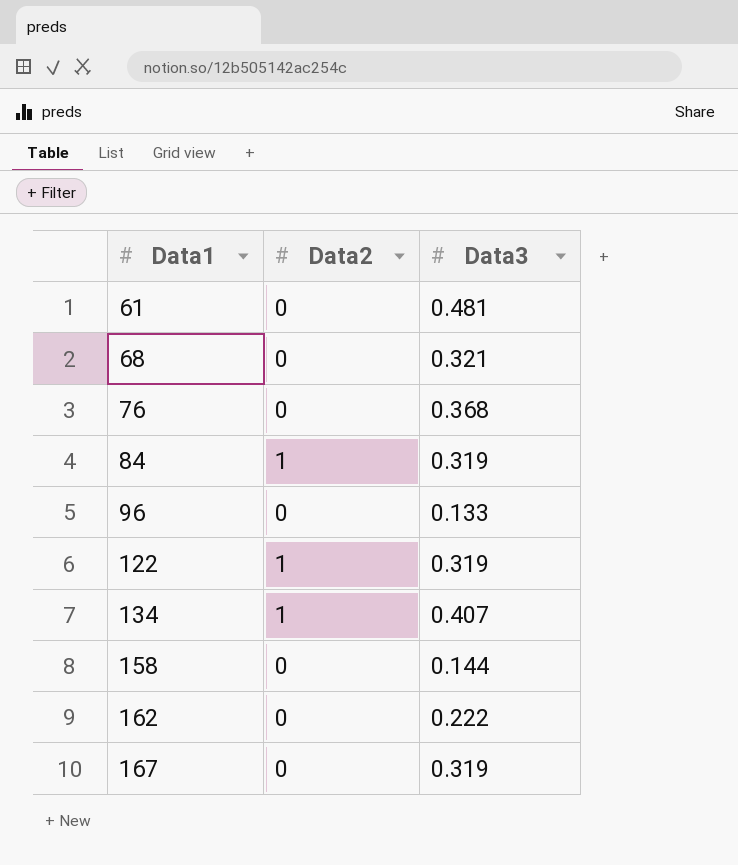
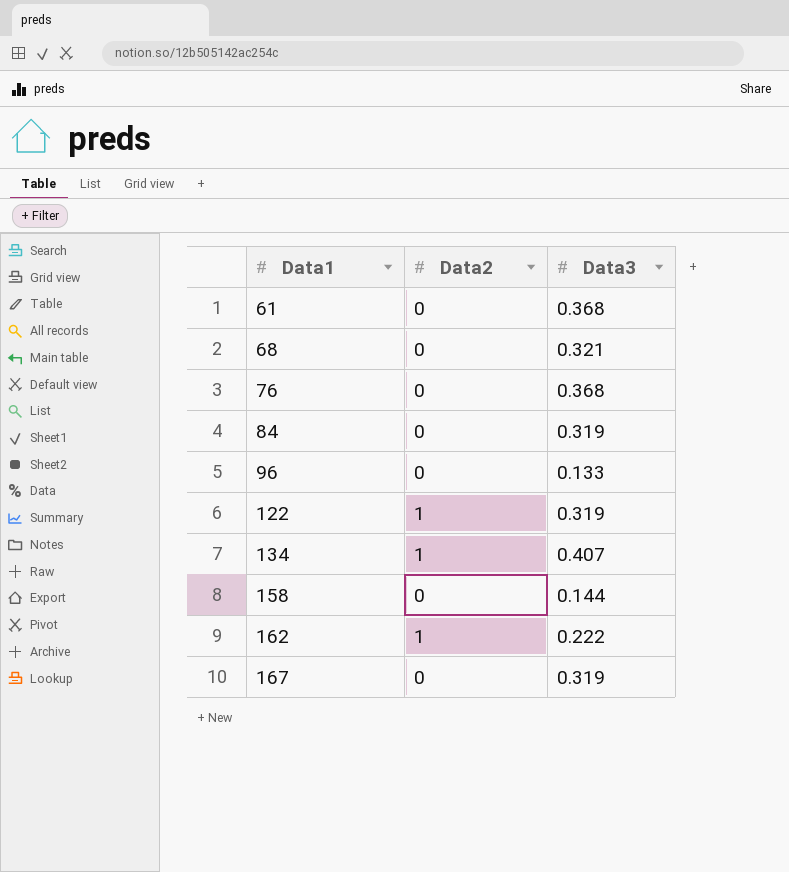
61 | Data3: 0.481 -> 0.368
84 | Data2: 1 -> 0
162 | Data2: 0 -> 1

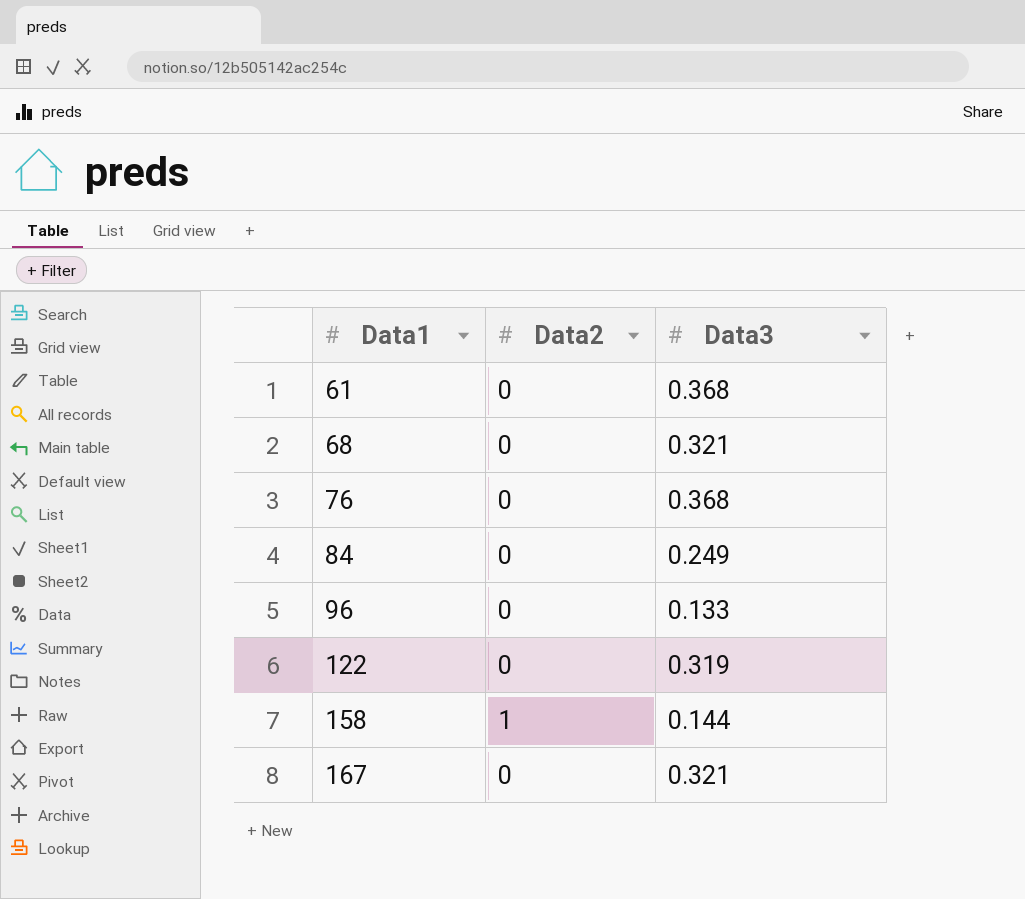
row 134: 1 | 0.407 -> none
row 162: 1 | 0.222 -> none
84 | Data3: 0.319 -> 0.249
122 | Data2: 1 -> 0
158 | Data2: 0 -> 1
167 | Data3: 0.319 -> 0.321

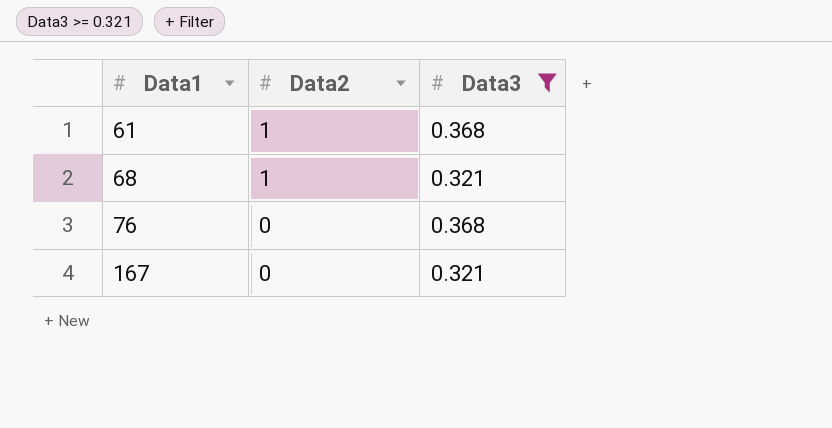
filter: none -> Data3 >= 0.321
61 | Data2: 0 -> 1
68 | Data2: 0 -> 1

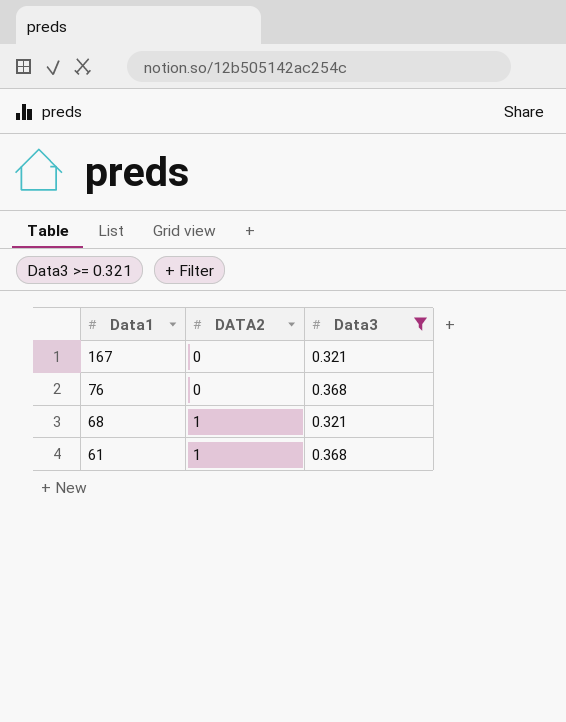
row order: Data1 ascending -> Data1 descending
column name: Data2 -> DATA2

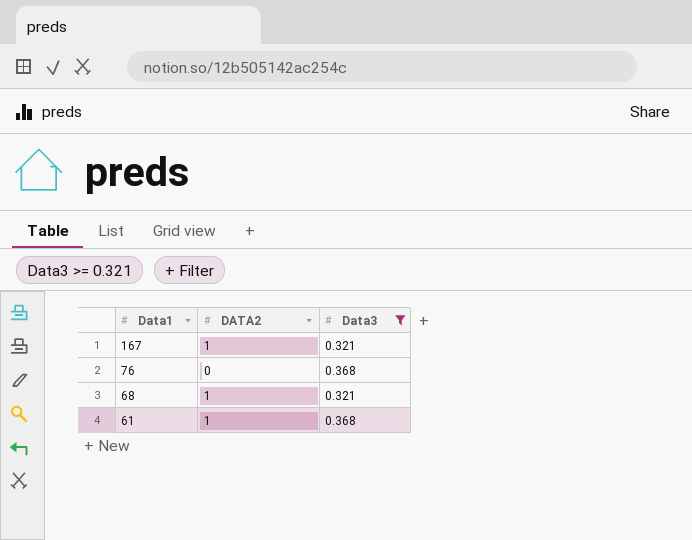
167 | DATA2: 0 -> 1

